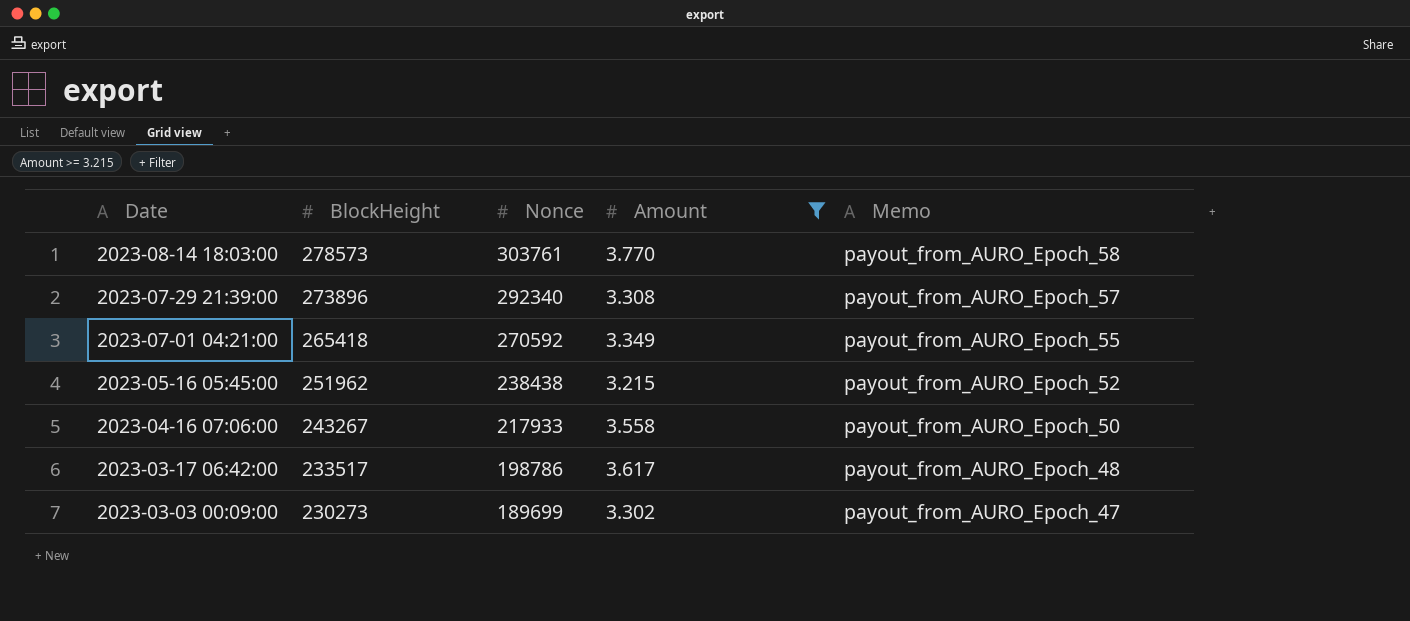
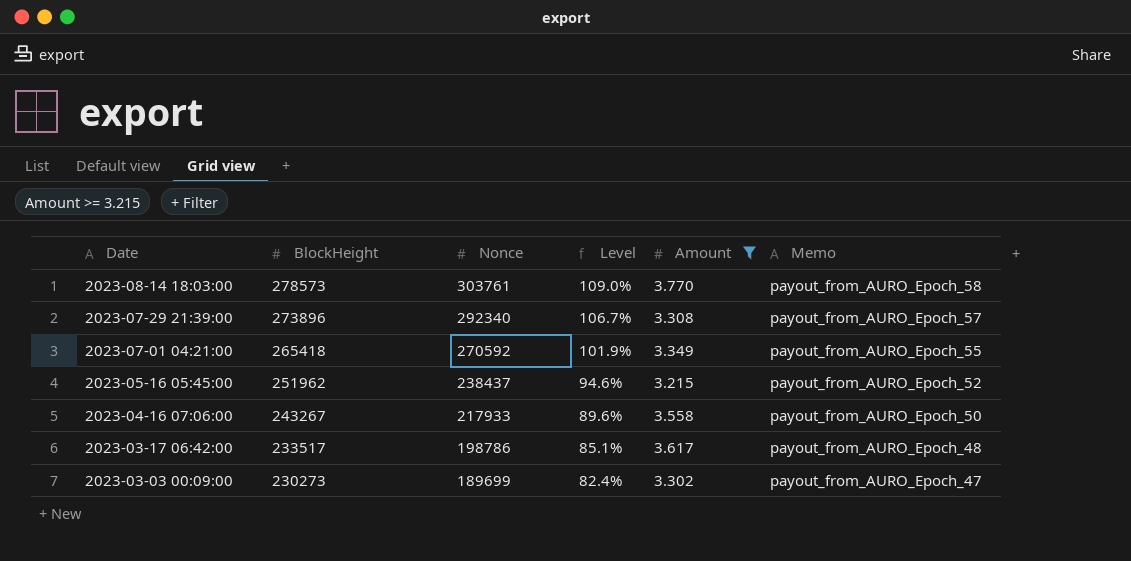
column Level | formula: none -> [Nonce] / [BlockHeight]
2023-05-16 05:45:00 | Nonce: 238438 -> 238437

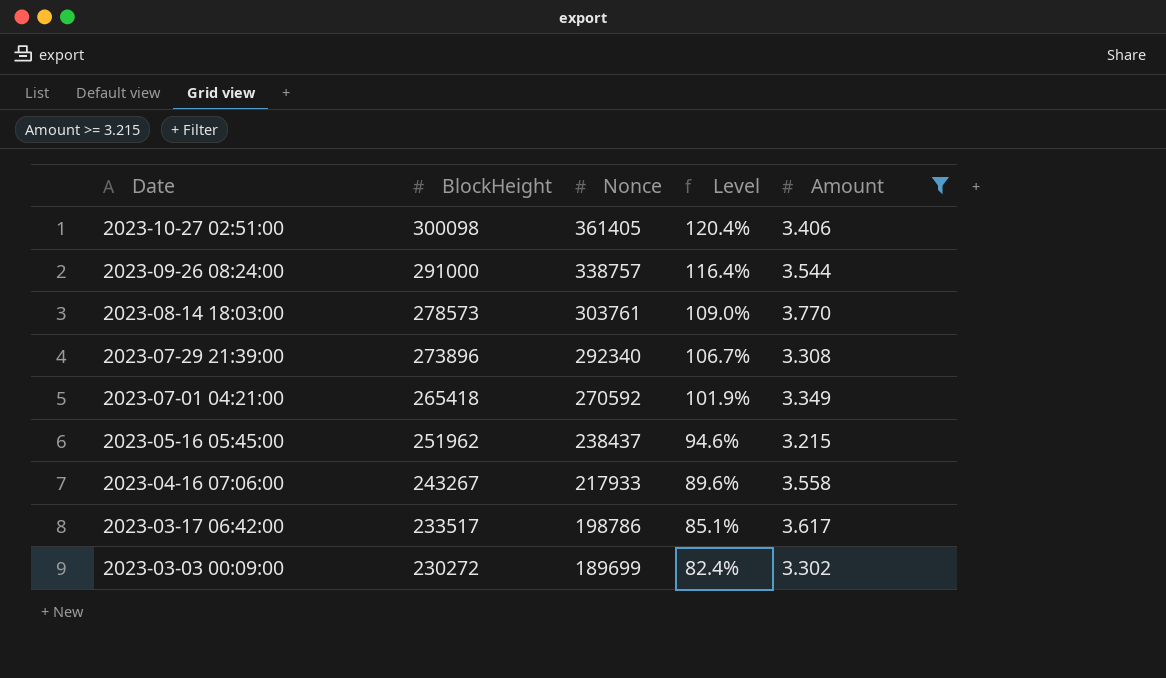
column Memo | position: 6 -> none
row 2023-10-27 02:51:00: none -> 300098 | 361405 | 120.4% | 3.406
row 2023-09-26 08:24:00: none -> 291000 | 338757 | 116.4% | 3.544
2023-03-03 00:09:00 | BlockHeight: 230273 -> 230272

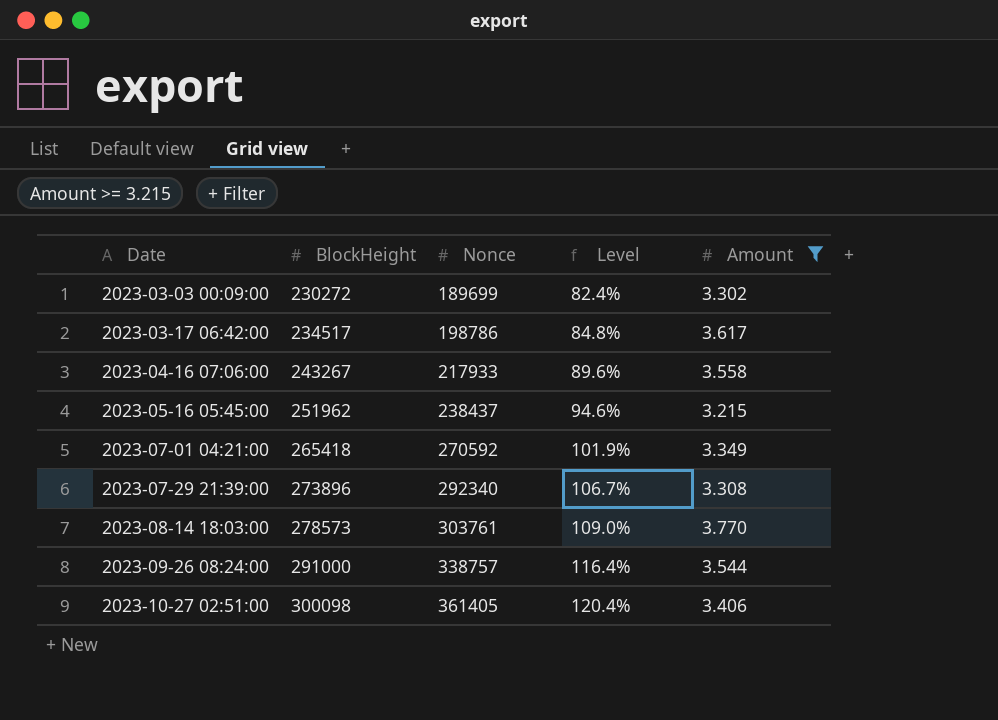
row order: Date descending -> Date ascending
2023-03-17 06:42:00 | BlockHeight: 233517 -> 234517
2023-03-17 06:42:00 | Level: 85.1% -> 84.8%

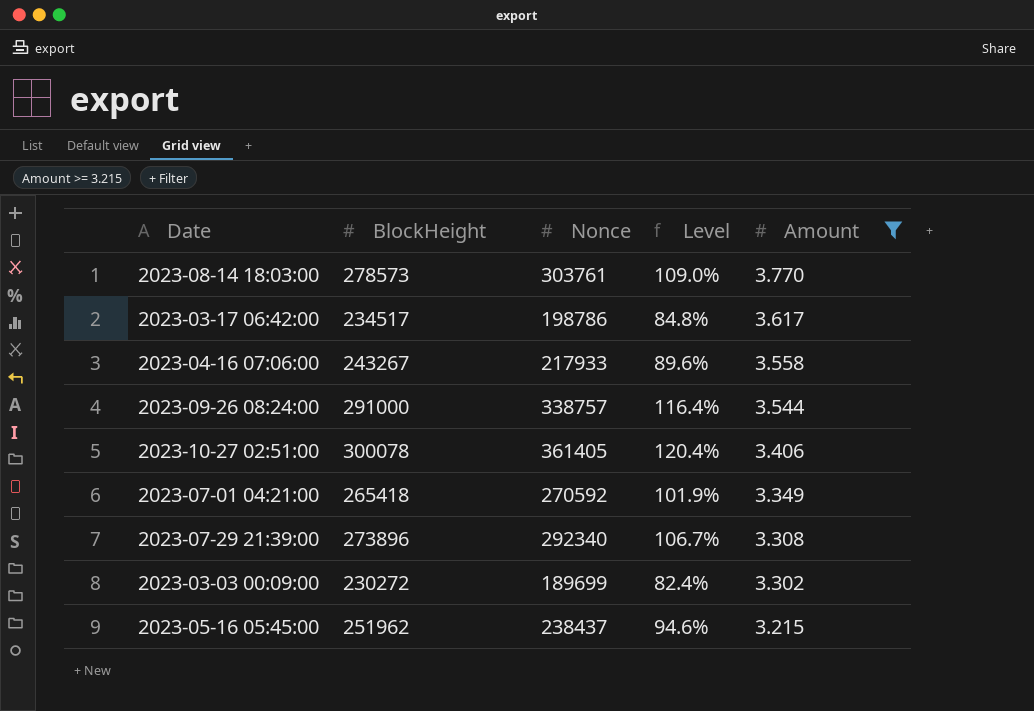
row order: Date ascending -> Amount descending
2023-10-27 02:51:00 | BlockHeight: 300098 -> 300078

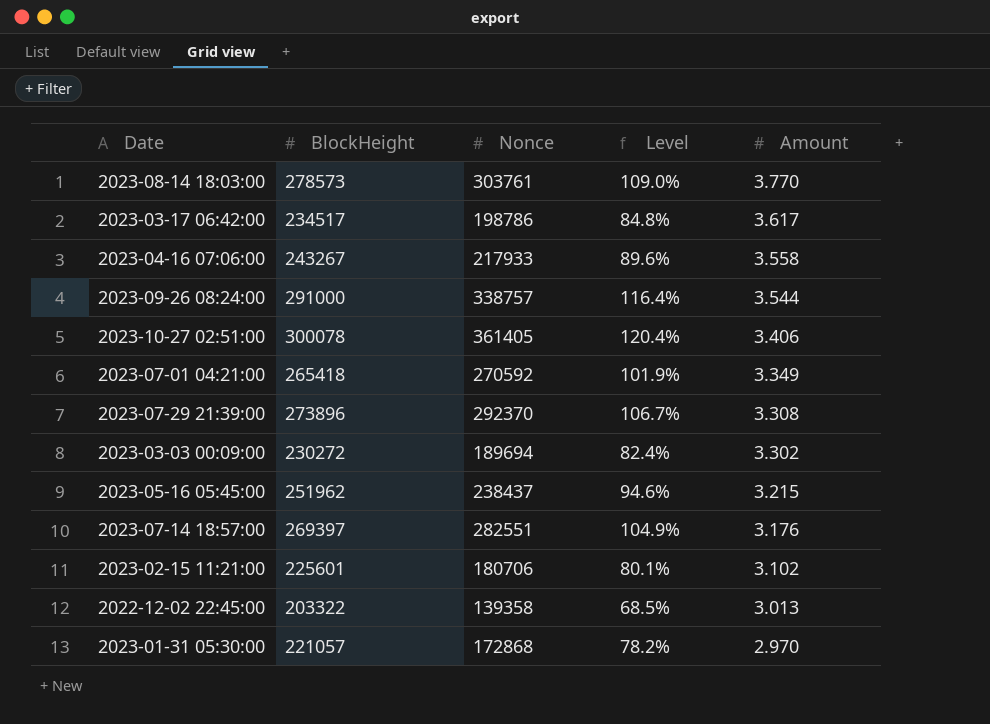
filter: Amount >= 3.215 -> none
2023-07-29 21:39:00 | Nonce: 292340 -> 292370
2023-03-03 00:09:00 | Nonce: 189699 -> 189694

